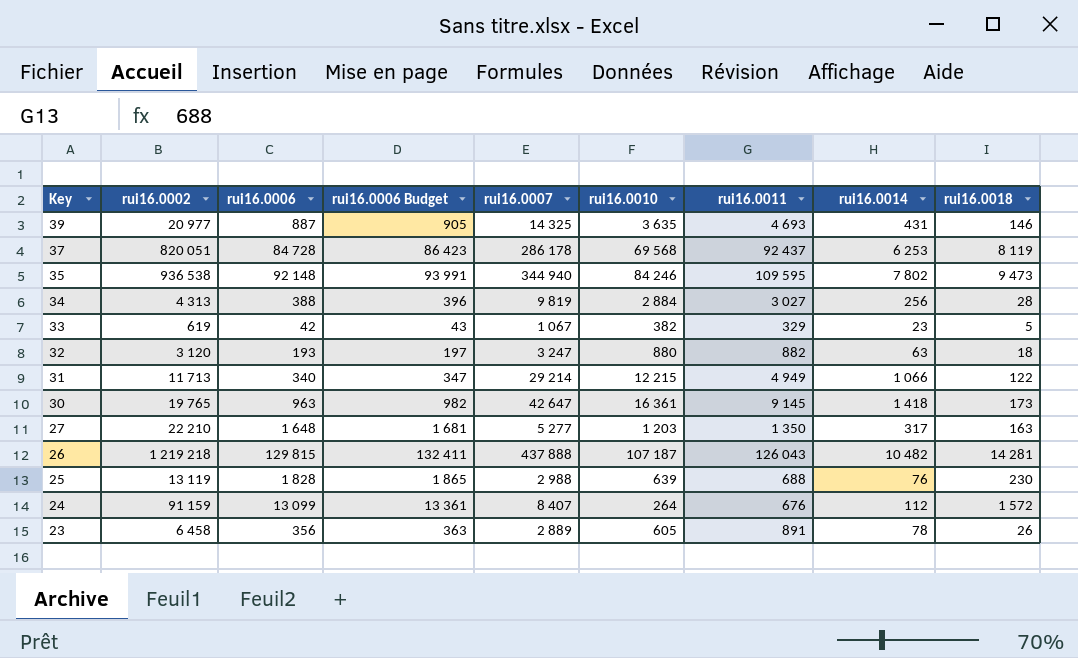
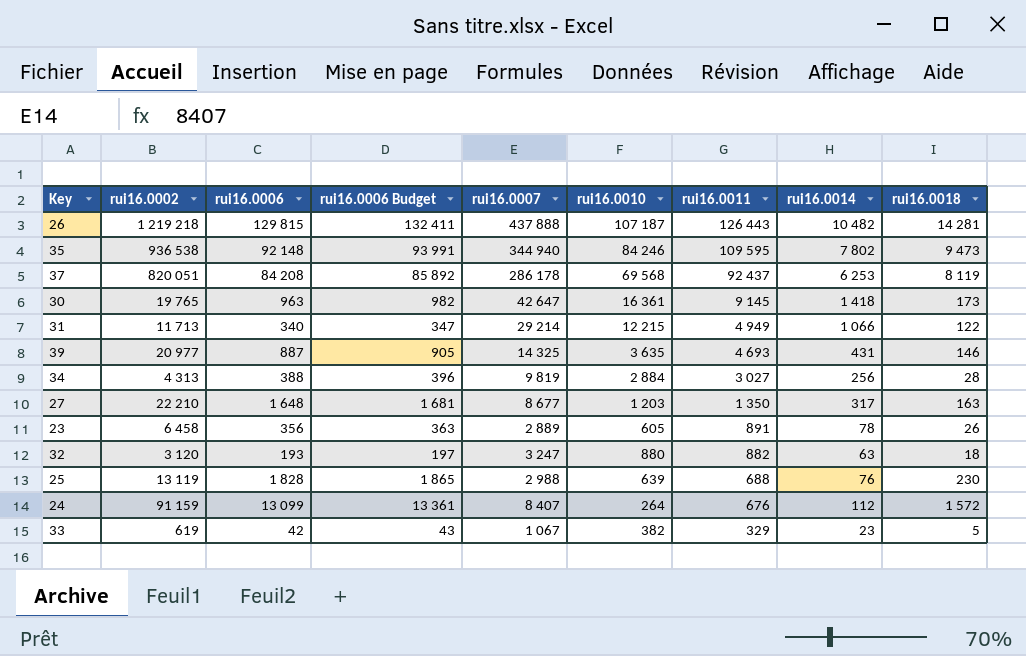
row order: Key descending -> rui16.0011 descending
26 | rui16.0011: 126 043 -> 126 443
37 | rui16.0006: 84 728 -> 84 208
37 | rui16.0006 Budget: 86 423 -> 85 892
27 | rui16.0007: 5 277 -> 8 677

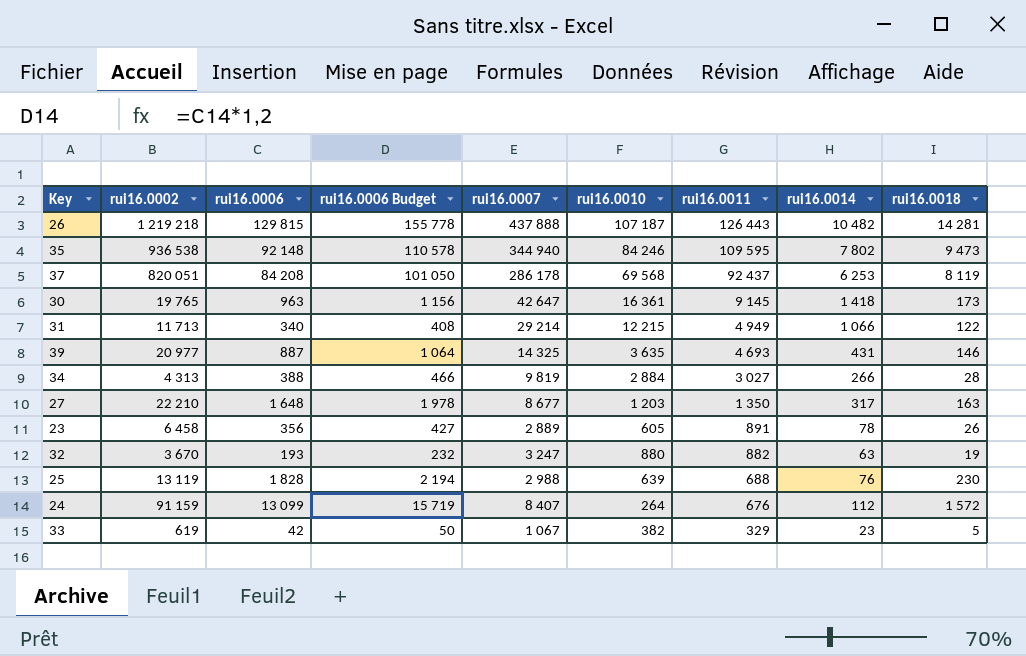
column rui16.0006 Budget | formula: [rui16.0006] * 1,02 -> [rui16.0006] * 1,2
34 | rui16.0014: 256 -> 266
32 | rui16.0002: 3 120 -> 3 670
32 | rui16.0018: 18 -> 19

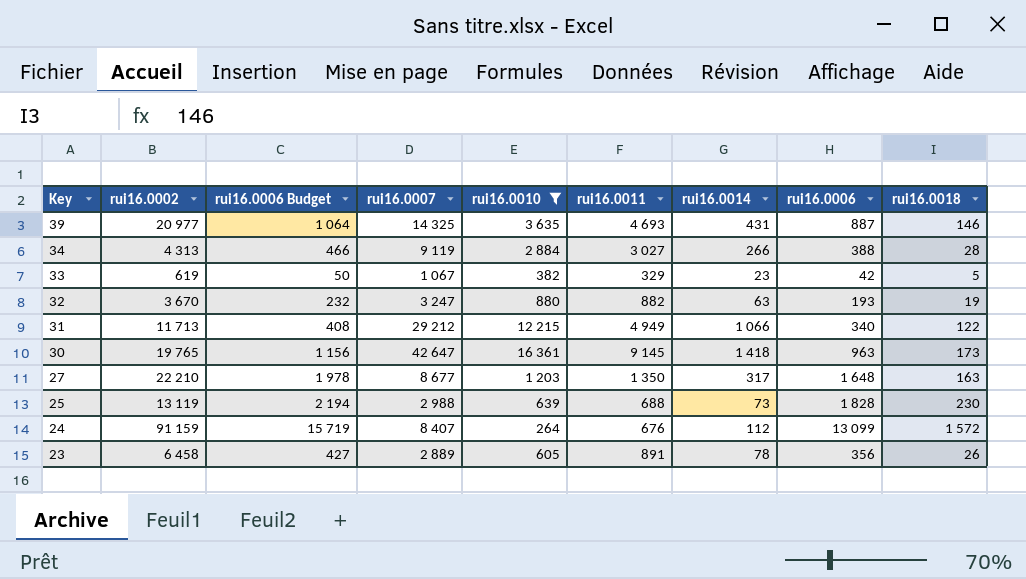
filter: none -> rui16.0010 <= 16 361
row order: rui16.0011 descending -> Key descending
column rui16.0006 | position: 3 -> 8
34 | rui16.0007: 9 819 -> 9 119
31 | rui16.0007: 29 214 -> 29 212
25 | rui16.0014: 76 -> 73

